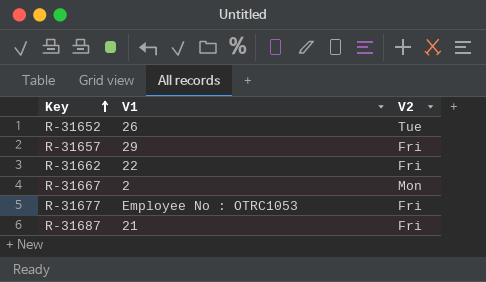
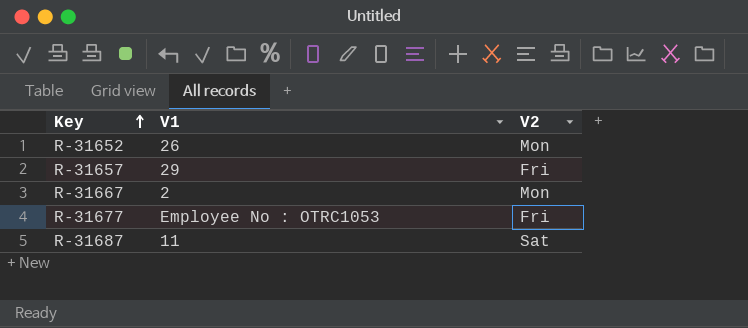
row R-31662: 22 | Fri -> none
R-31652 | V2: Tue -> Mon
R-31687 | V1: 21 -> 11
R-31687 | V2: Fri -> Sat

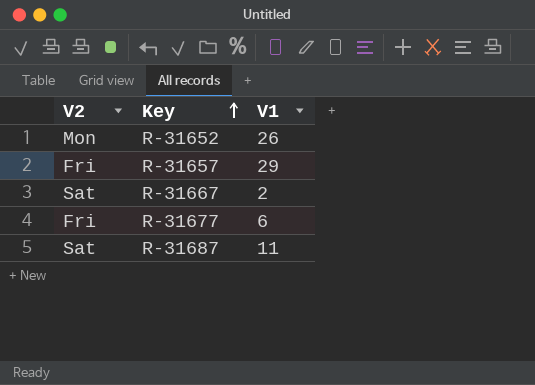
column V2 | position: 3 -> 1
R-31667 | V2: Mon -> Sat
R-31677 | V1: Employee No : OTRC1053 -> 6

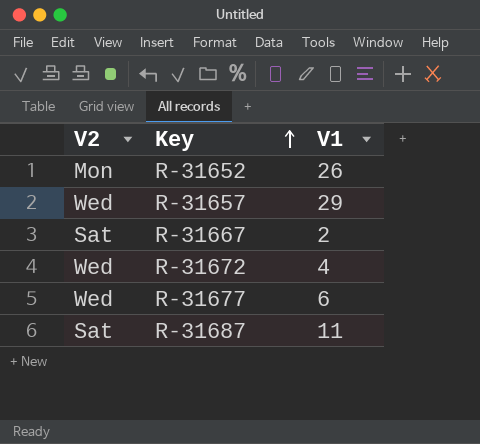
R-31657 | V2: Fri -> Wed
row R-31672: none -> Wed | 4
R-31677 | V2: Fri -> Wed

